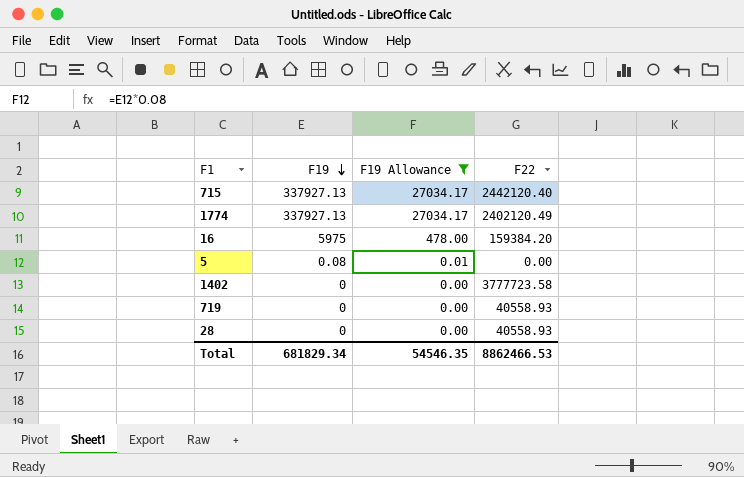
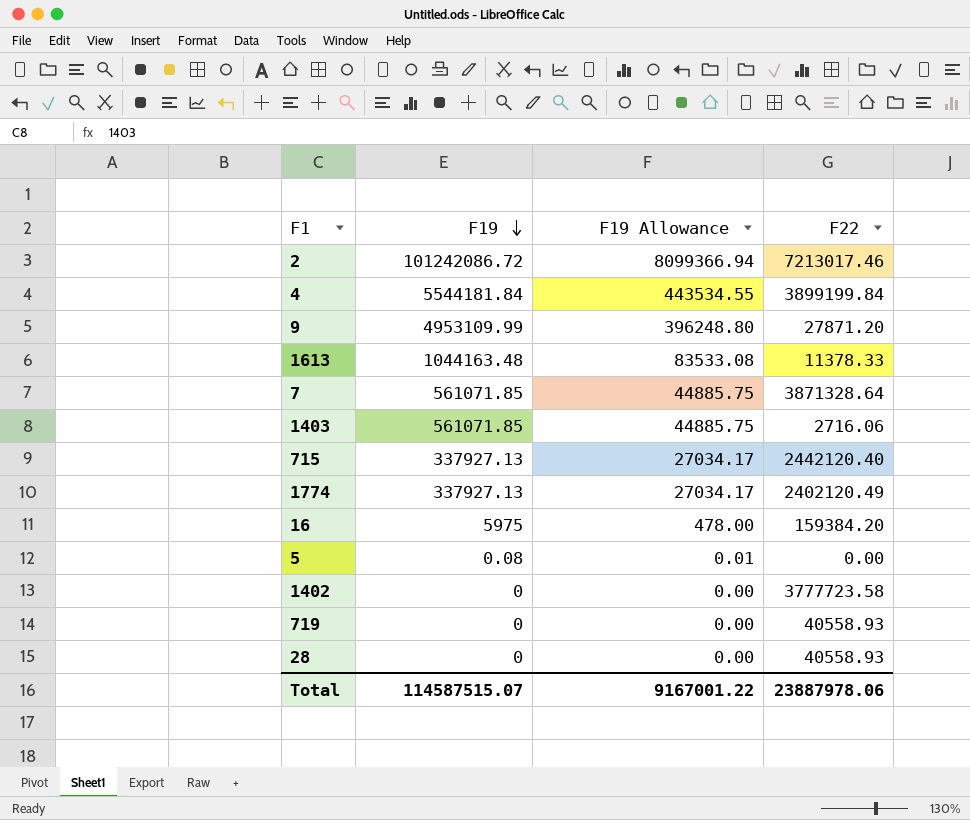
filter: F19 Allowance <= 27034.17 -> none
Total | F19: 681829.34 -> 114587515.07
Total | F19 Allowance: 54546.35 -> 9167001.22
Total | F22: 8862466.53 -> 23887978.06

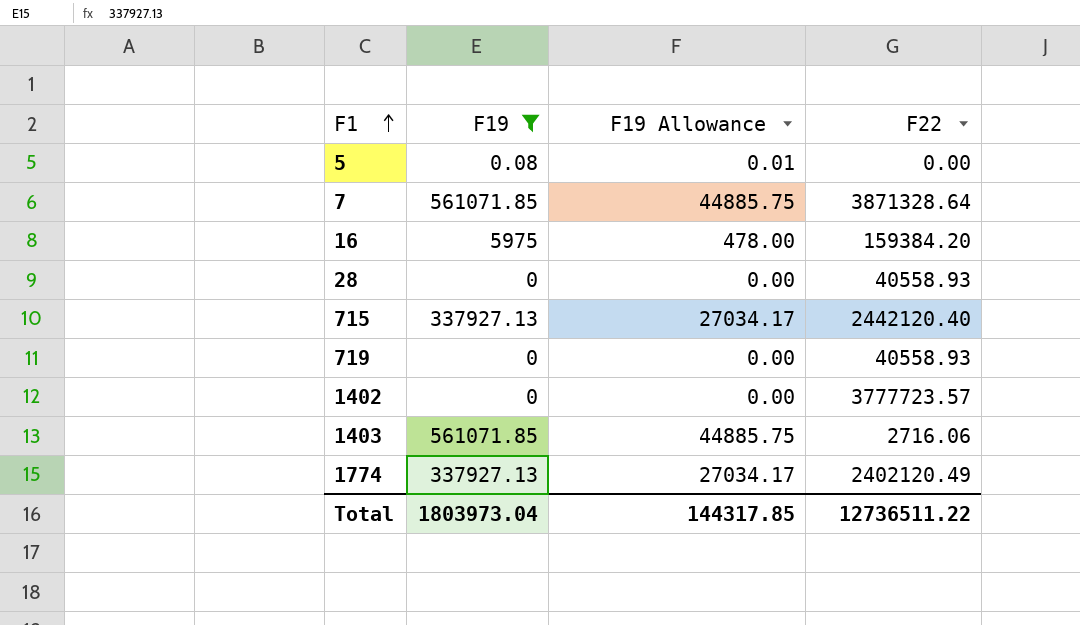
filter: none -> F19 <= 561071.85
row order: F19 descending -> F1 ascending
1402 | F22: 3777723.58 -> 3777723.57
Total | F19: 114587515.07 -> 1803973.04
Total | F19 Allowance: 9167001.22 -> 144317.85
Total | F22: 23887978.06 -> 12736511.22

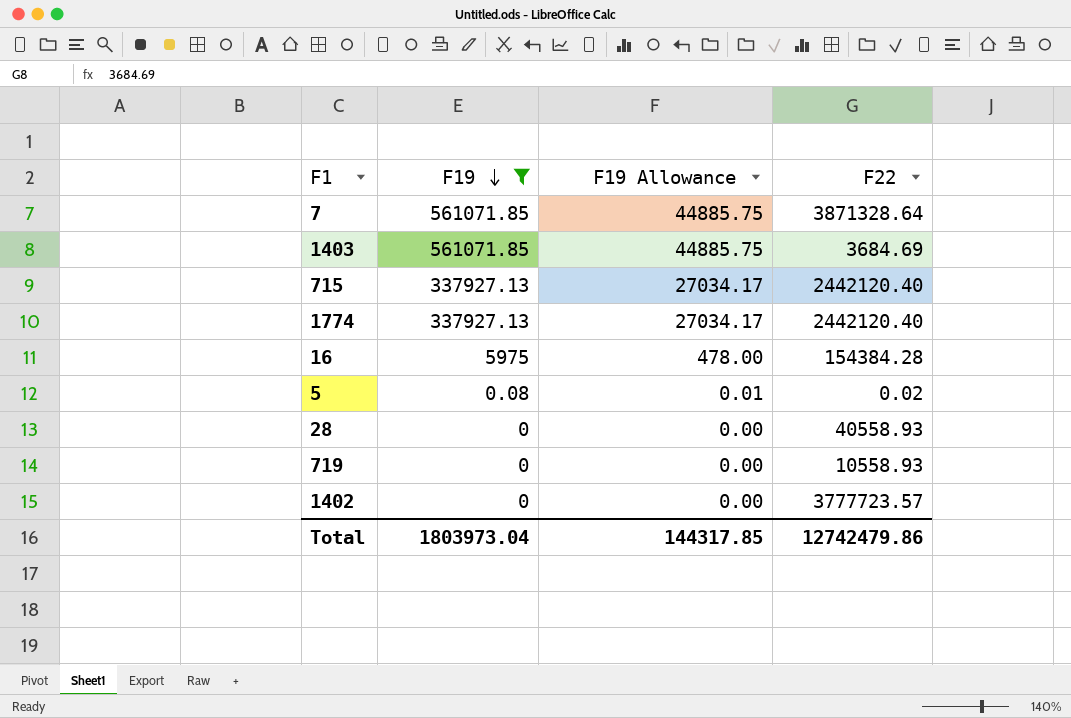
row order: F1 ascending -> F19 descending
1403 | F22: 2716.06 -> 3684.69
1774 | F22: 2402120.49 -> 2442120.40
16 | F22: 159384.20 -> 154384.28
5 | F22: 0.00 -> 0.02
719 | F22: 40558.93 -> 10558.93
Total | F22: 12736511.22 -> 12742479.86

